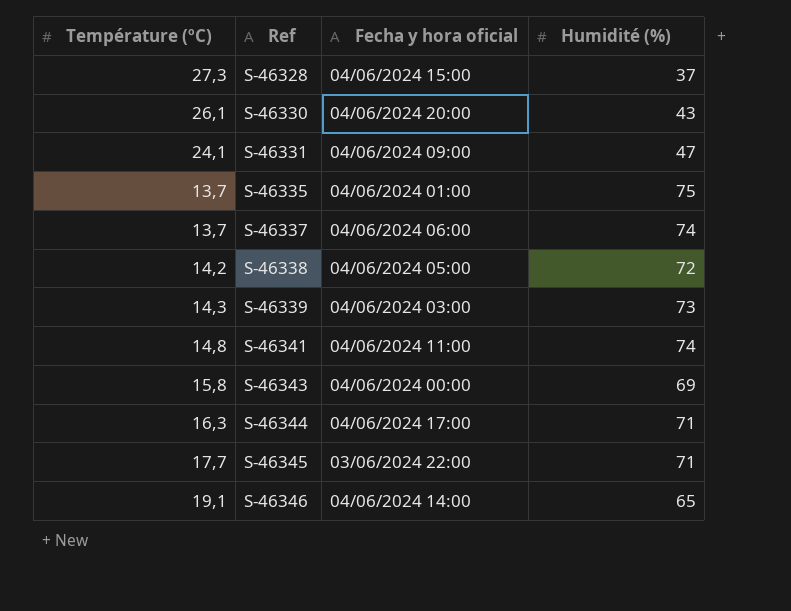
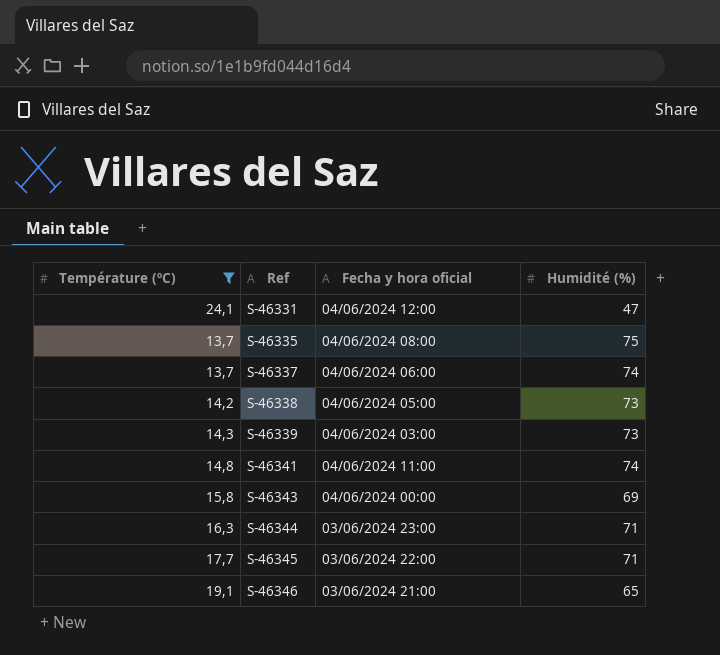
filter: none -> Température (ºC) <= 24,1
S-46331 | Fecha y hora oficial: 04/06/2024 09:00 -> 04/06/2024 12:00
S-46335 | Fecha y hora oficial: 04/06/2024 01:00 -> 04/06/2024 08:00
S-46338 | Humidité (%): 72 -> 73
S-46344 | Fecha y hora oficial: 04/06/2024 17:00 -> 03/06/2024 23:00
S-46346 | Fecha y hora oficial: 04/06/2024 14:00 -> 03/06/2024 21:00

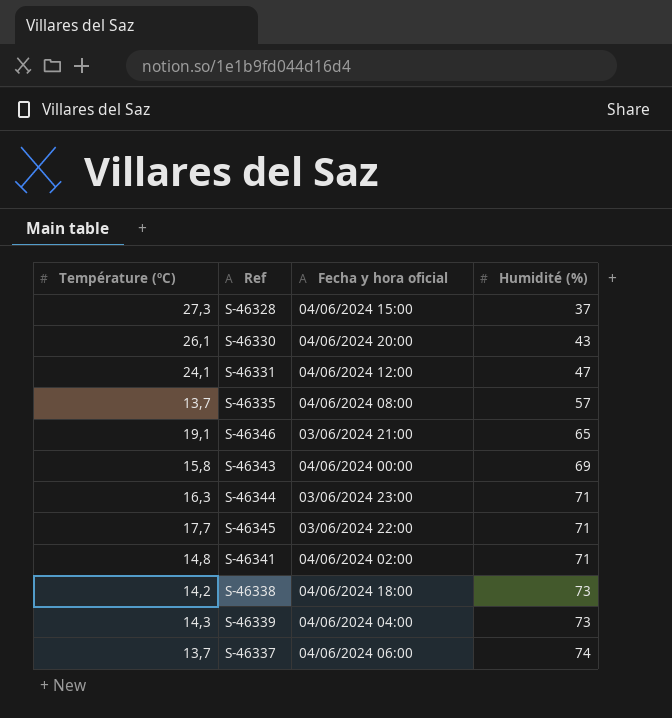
filter: Température (ºC) <= 24,1 -> none
row order: Ref ascending -> Humidité (%) ascending
S-46335 | Humidité (%): 75 -> 57
S-46341 | Fecha y hora oficial: 04/06/2024 11:00 -> 04/06/2024 02:00
S-46341 | Humidité (%): 74 -> 71
S-46338 | Fecha y hora oficial: 04/06/2024 05:00 -> 04/06/2024 18:00
S-46339 | Fecha y hora oficial: 04/06/2024 03:00 -> 04/06/2024 04:00

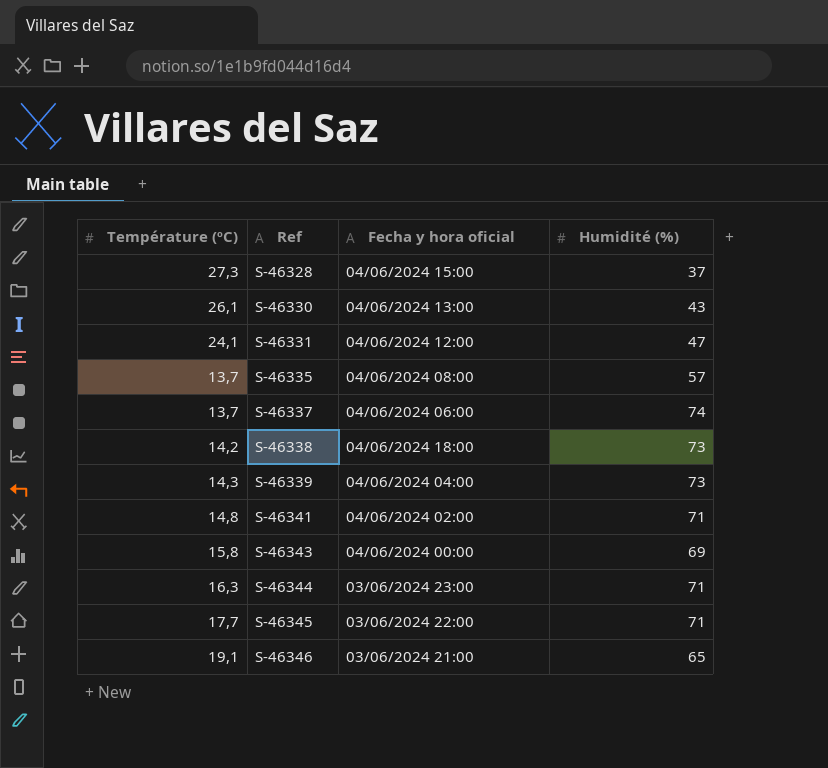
row order: Humidité (%) ascending -> Ref ascending
S-46330 | Fecha y hora oficial: 04/06/2024 20:00 -> 04/06/2024 13:00

